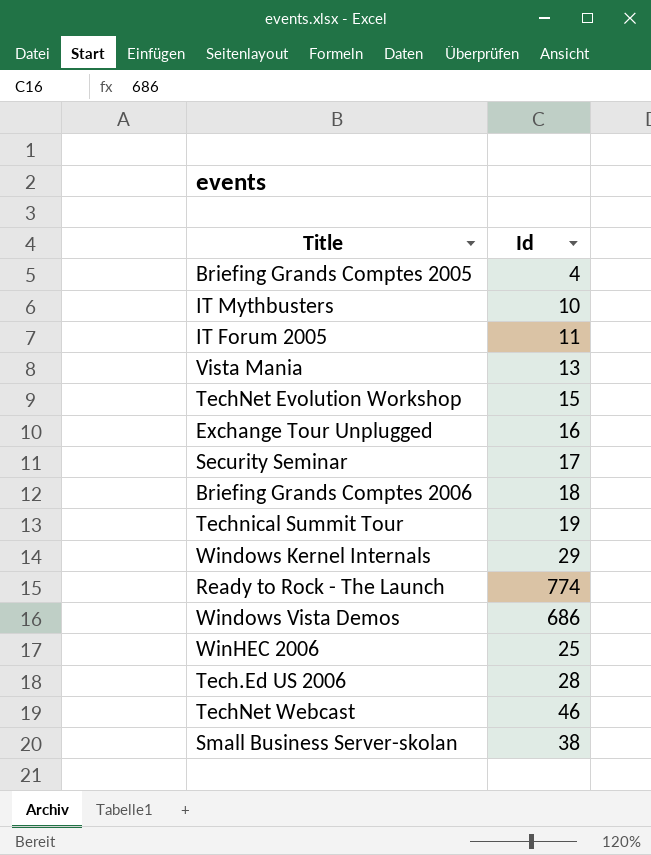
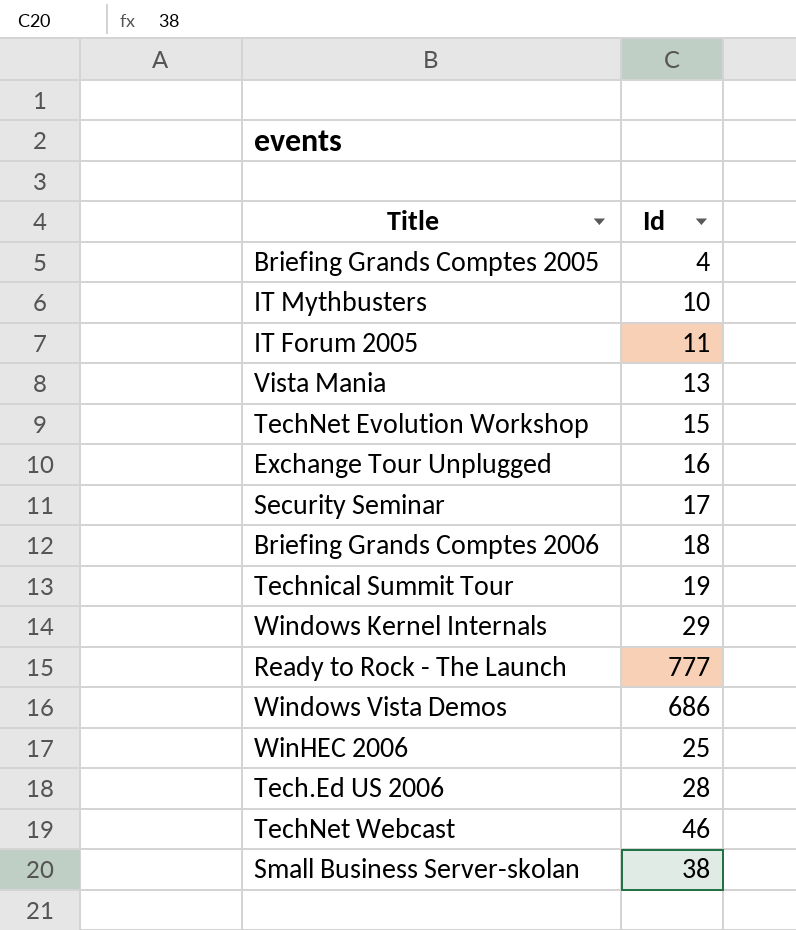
Ready to Rock - The Launch | Id: 774 -> 777

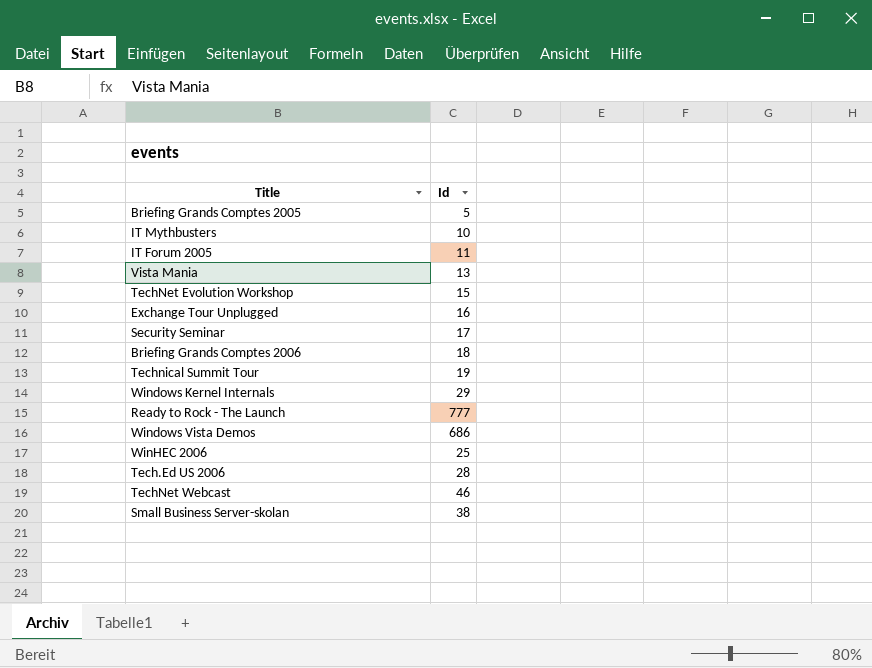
Briefing Grands Comptes 2005 | Id: 4 -> 5

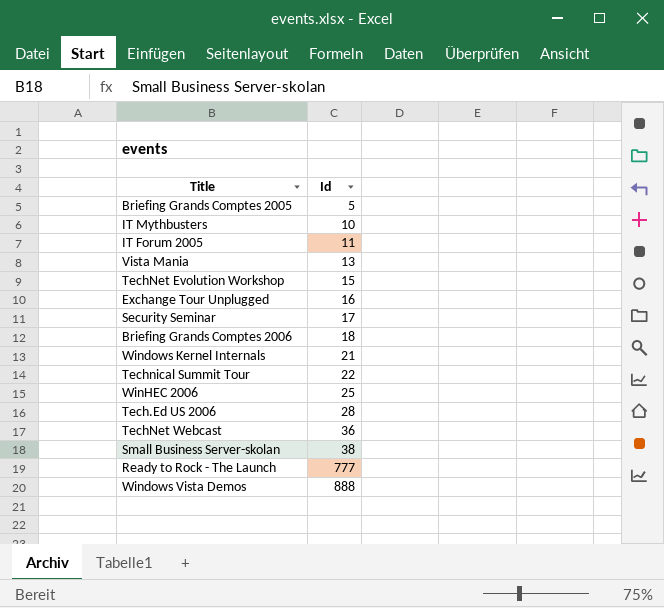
row order: none -> Id ascending
Windows Kernel Internals | Id: 29 -> 21
Technical Summit Tour | Id: 19 -> 22
TechNet Webcast | Id: 46 -> 36
Windows Vista Demos | Id: 686 -> 888

